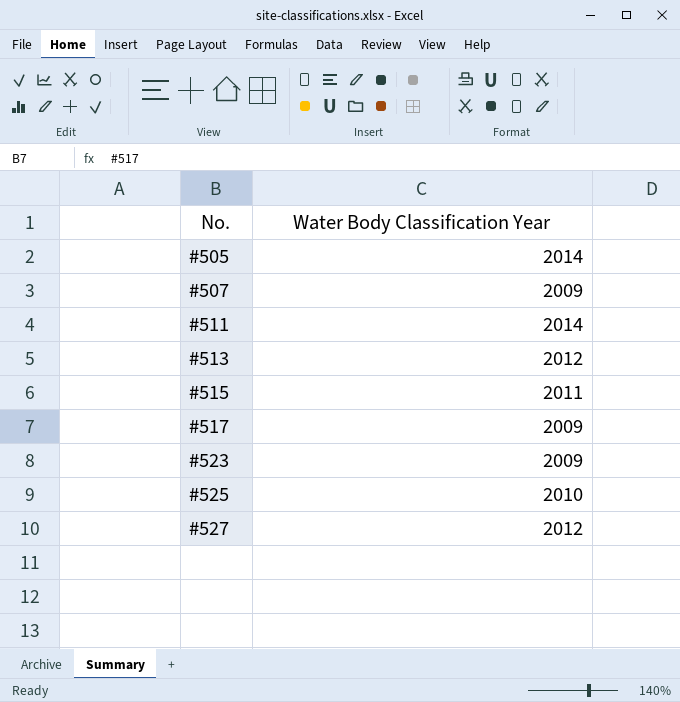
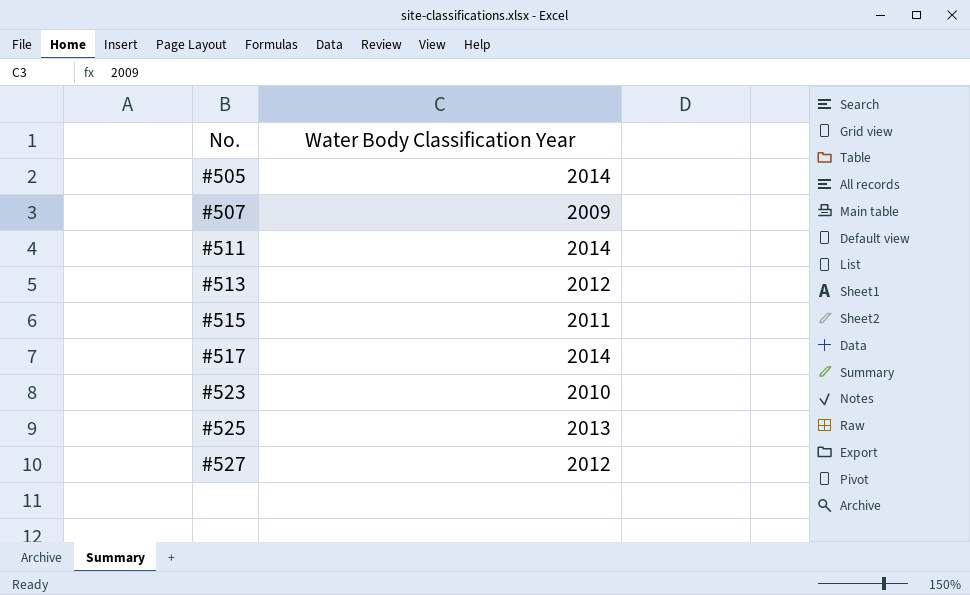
#517 | Water Body Classification Year: 2009 -> 2014
#523 | Water Body Classification Year: 2009 -> 2010
#525 | Water Body Classification Year: 2010 -> 2013

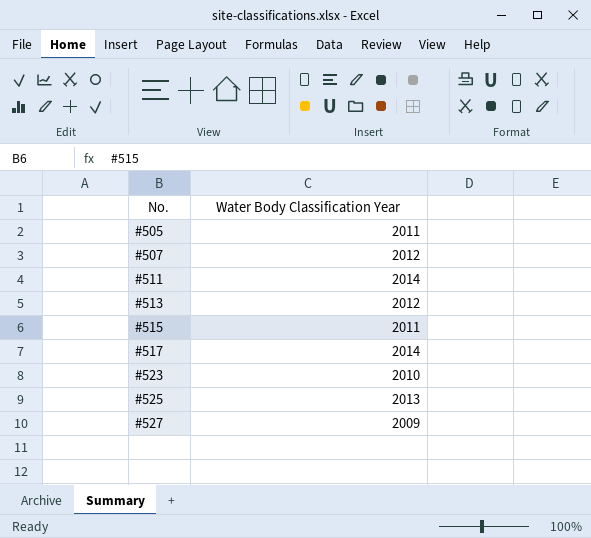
#505 | Water Body Classification Year: 2014 -> 2011
#507 | Water Body Classification Year: 2009 -> 2012
#527 | Water Body Classification Year: 2012 -> 2009

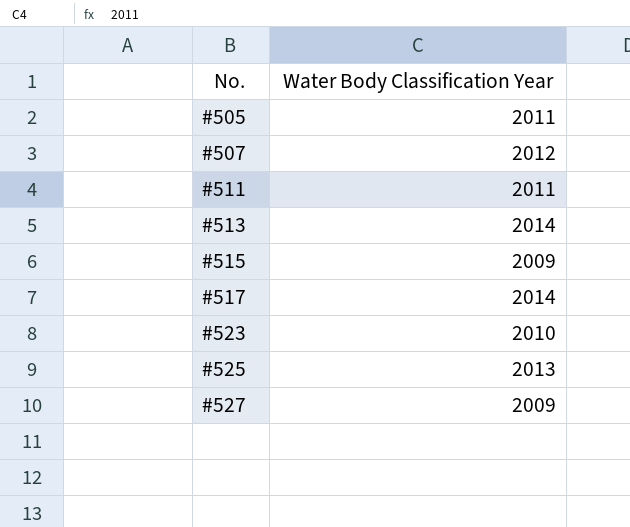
#511 | Water Body Classification Year: 2014 -> 2011
#513 | Water Body Classification Year: 2012 -> 2014
#515 | Water Body Classification Year: 2011 -> 2009

